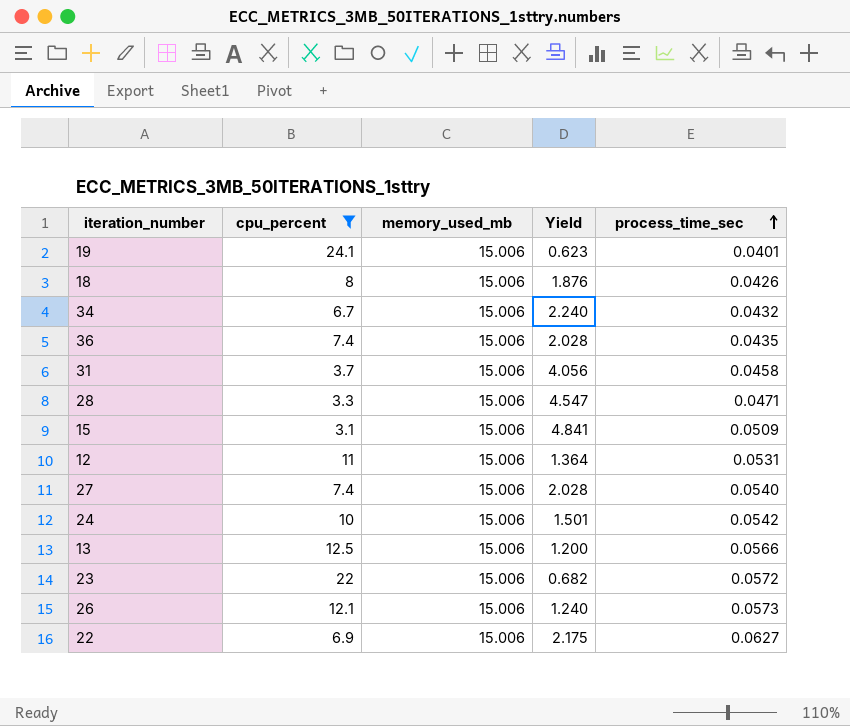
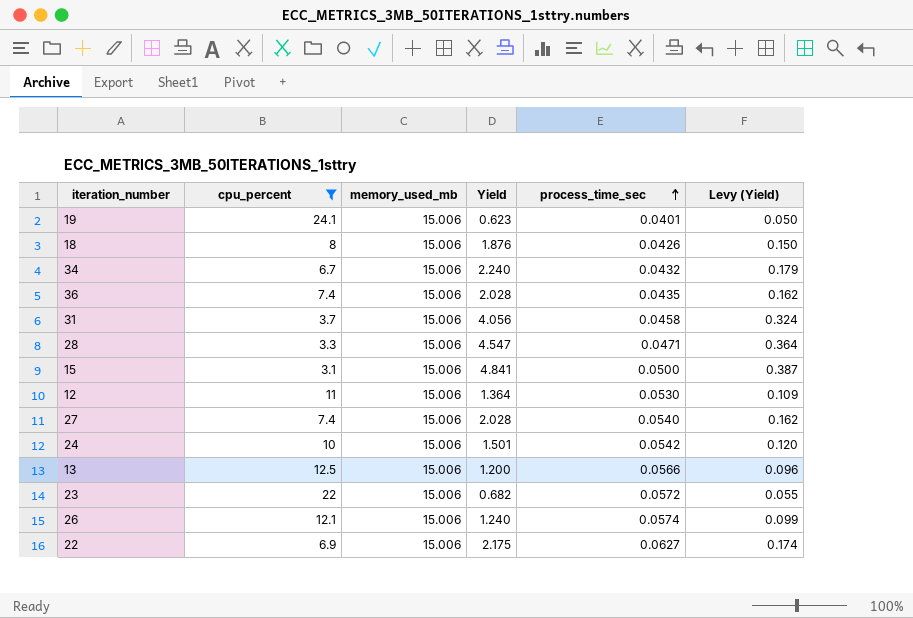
column Levy (Yield) | formula: none -> [Yield] * 0.08
15 | process_time_sec: 0.0509 -> 0.0500
12 | process_time_sec: 0.0531 -> 0.0530
26 | process_time_sec: 0.0573 -> 0.0574

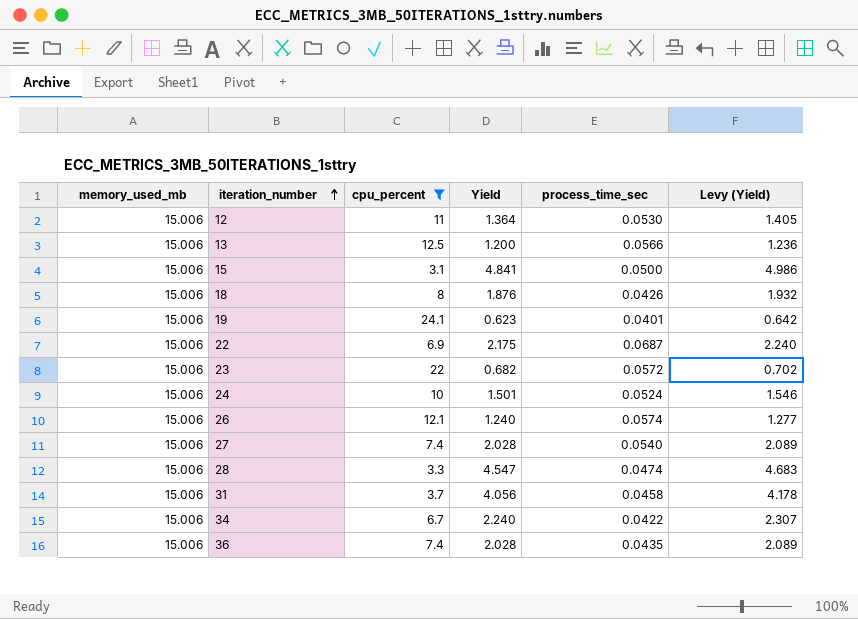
row order: process_time_sec ascending -> iteration_number ascending
column memory_used_mb | position: 3 -> 1
column Levy (Yield) | formula: [Yield] * 0.08 -> [Yield] * 1.03
22 | process_time_sec: 0.0627 -> 0.0687
24 | process_time_sec: 0.0542 -> 0.0524
28 | process_time_sec: 0.0471 -> 0.0474
34 | process_time_sec: 0.0432 -> 0.0422

